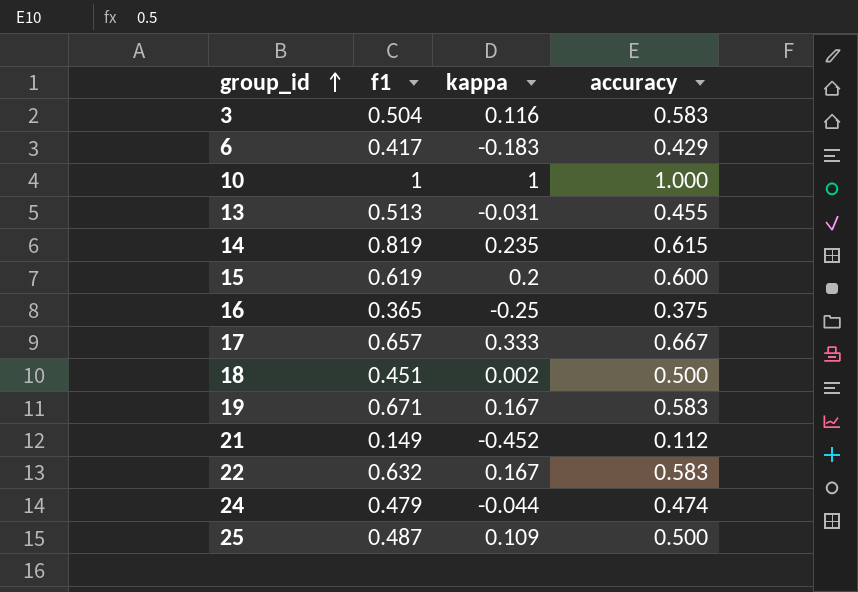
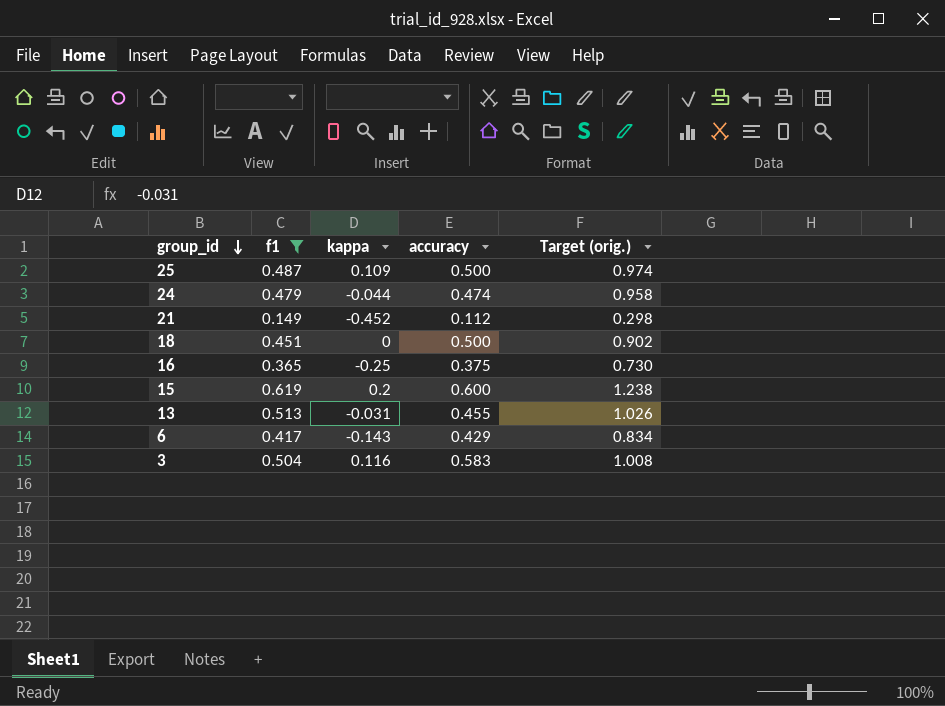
filter: none -> f1 <= 0.619
row order: group_id ascending -> group_id descending
column Target (orig.) | formula: none -> [f1] * 2
18 | kappa: 0.002 -> 0
6 | kappa: -0.183 -> -0.143

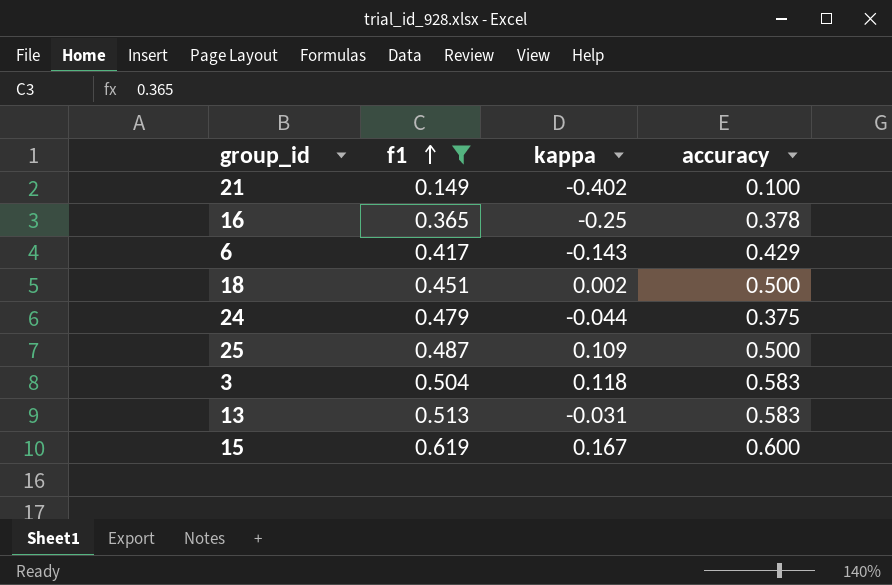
row order: group_id descending -> f1 ascending
column Target (orig.) | formula: [f1] * 2 -> none
21 | kappa: -0.452 -> -0.402
21 | accuracy: 0.112 -> 0.100
16 | accuracy: 0.375 -> 0.378
18 | kappa: 0 -> 0.002
24 | accuracy: 0.474 -> 0.375
3 | kappa: 0.116 -> 0.118
13 | accuracy: 0.455 -> 0.583
15 | kappa: 0.2 -> 0.167

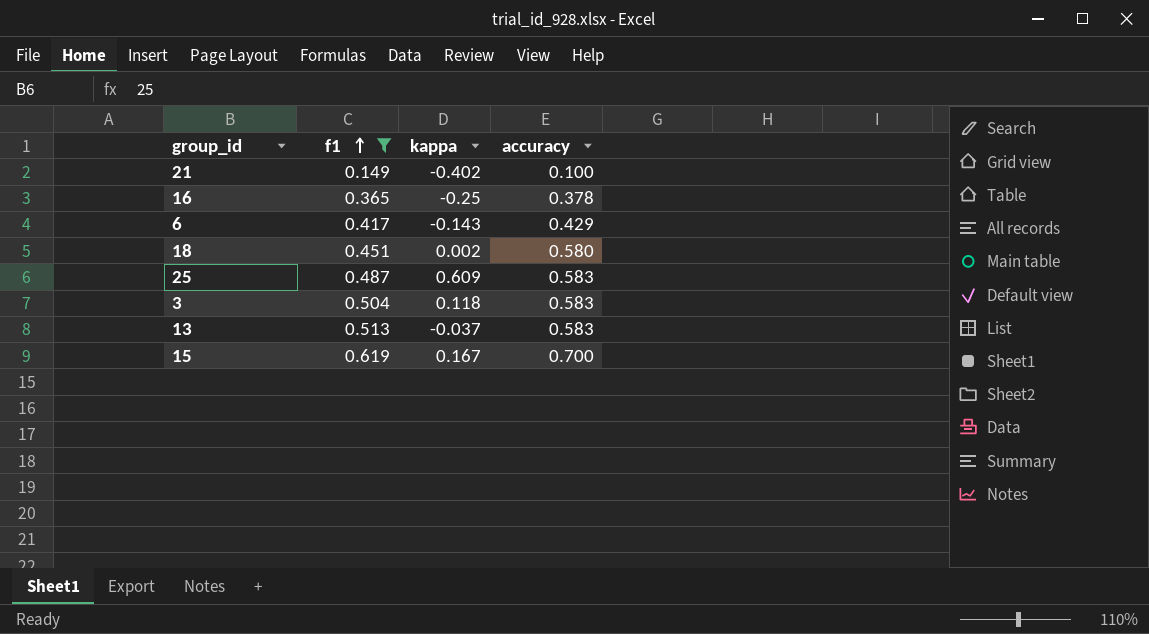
row 24: 0.479 | -0.044 | 0.375 -> none
18 | accuracy: 0.500 -> 0.580
25 | kappa: 0.109 -> 0.609
25 | accuracy: 0.500 -> 0.583
13 | kappa: -0.031 -> -0.037
15 | accuracy: 0.600 -> 0.700

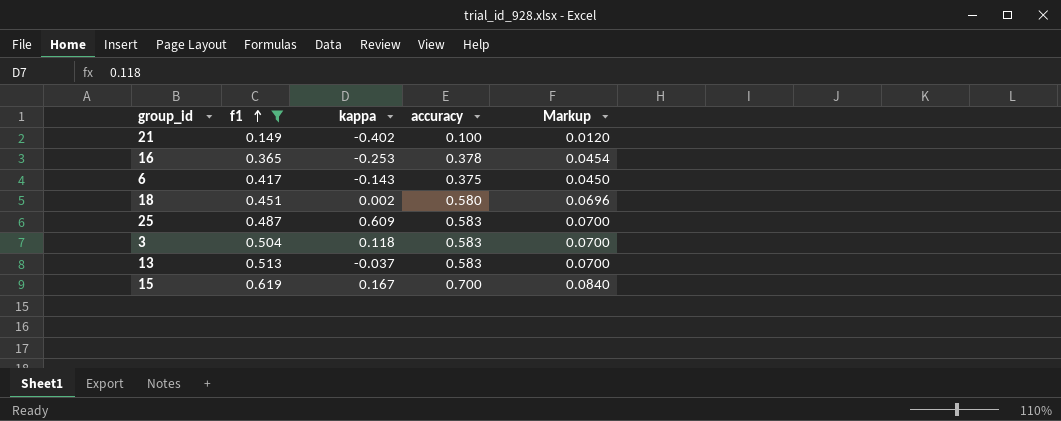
column Markup | formula: none -> [accuracy] * 0.12
16 | kappa: -0.25 -> -0.253
6 | accuracy: 0.429 -> 0.375

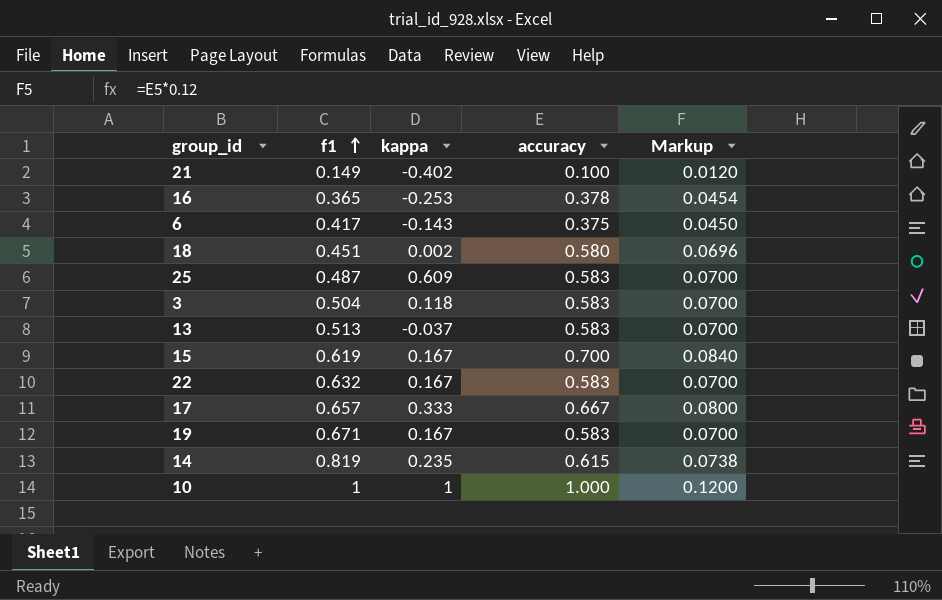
filter: f1 <= 0.619 -> none

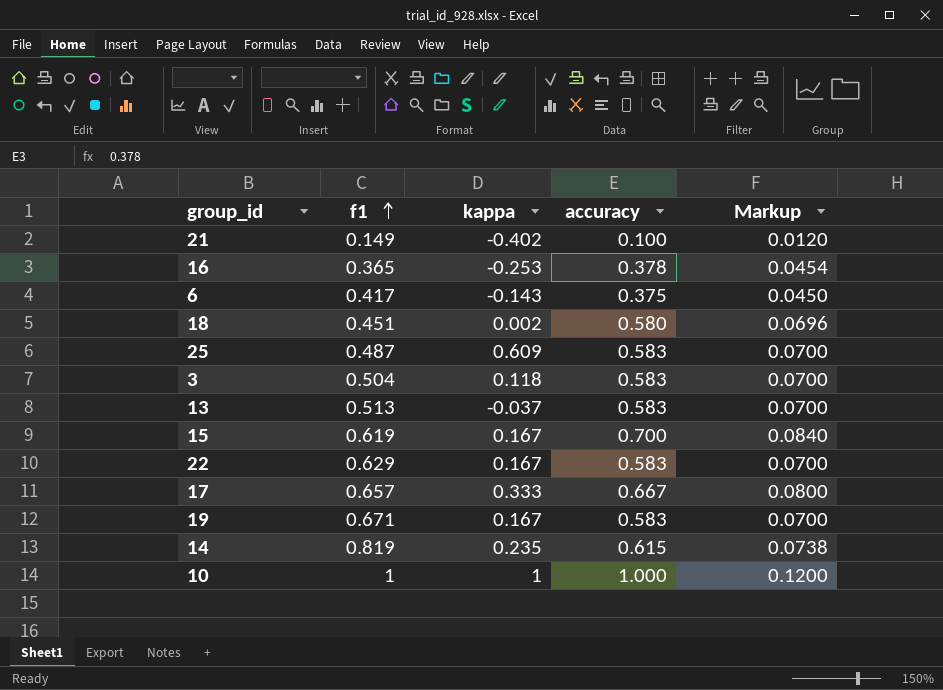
22 | f1: 0.632 -> 0.629

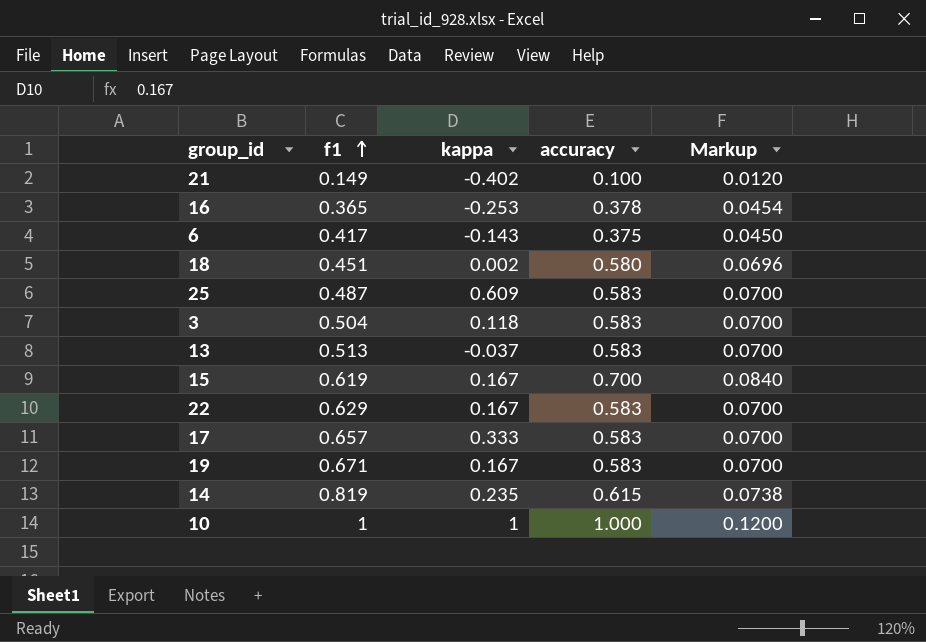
17 | accuracy: 0.667 -> 0.583
17 | Markup: 0.0800 -> 0.0700

